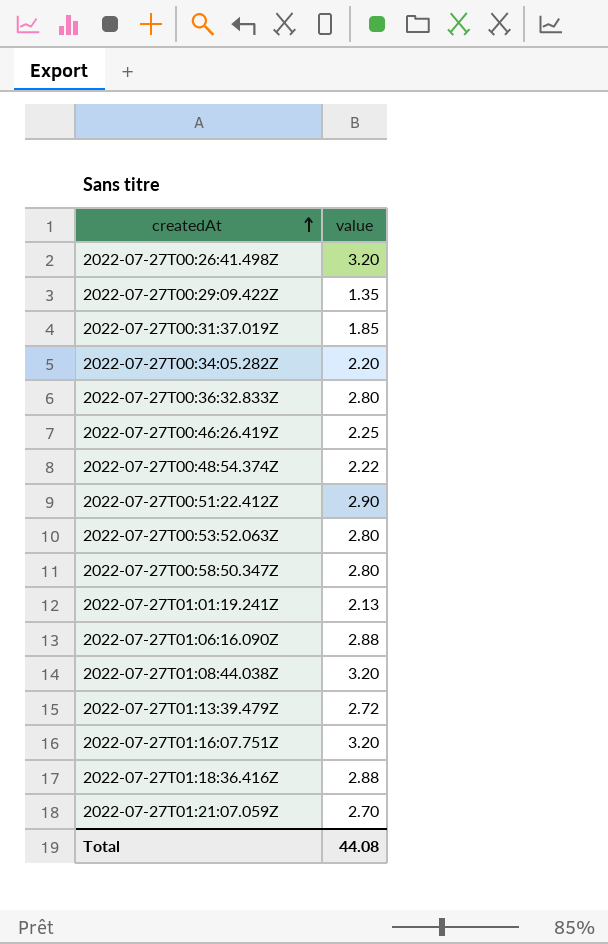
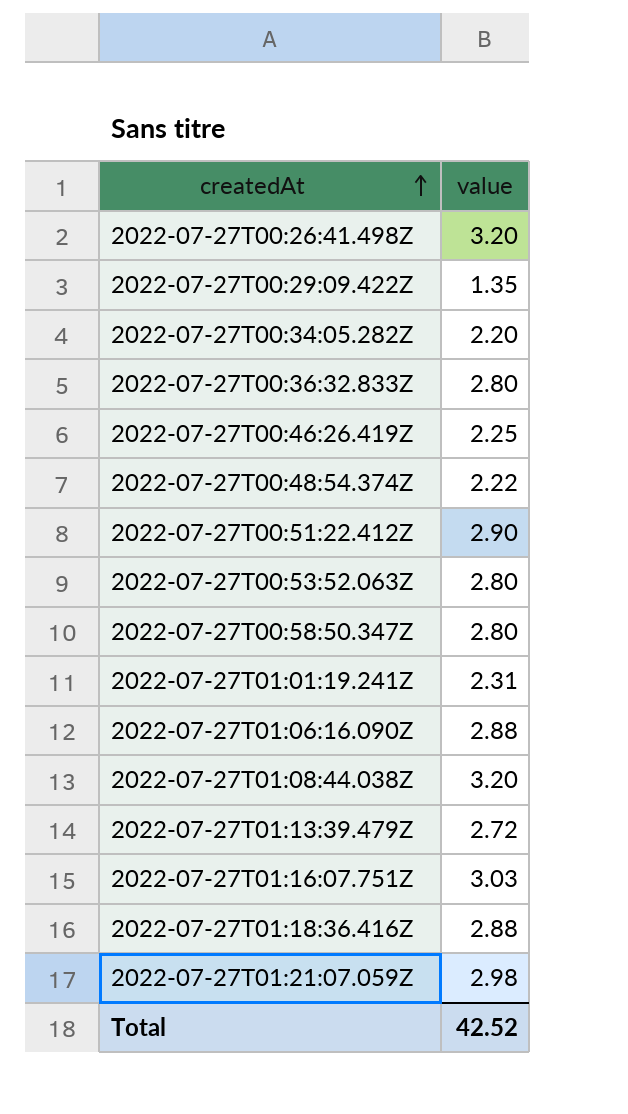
row 2022-07-27T00:31:37.019Z: 1.85 -> none
2022-07-27T01:01:19.241Z | value: 2.13 -> 2.31
2022-07-27T01:16:07.751Z | value: 3.20 -> 3.03
2022-07-27T01:21:07.059Z | value: 2.70 -> 2.98
Total | value: 44.08 -> 42.52

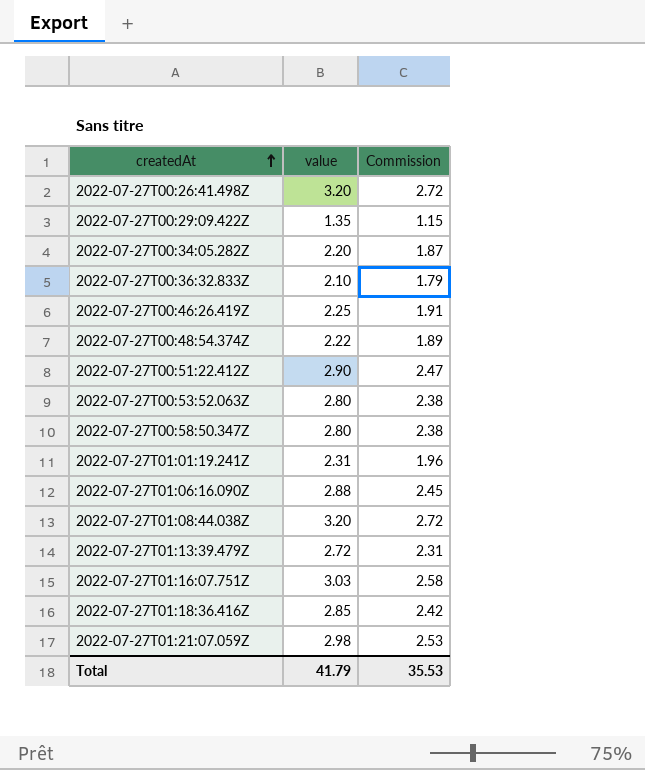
column Commission | formula: none -> [value] * 0.85
2022-07-27T00:36:32.833Z | value: 2.80 -> 2.10
2022-07-27T01:18:36.416Z | value: 2.88 -> 2.85
Total | value: 42.52 -> 41.79

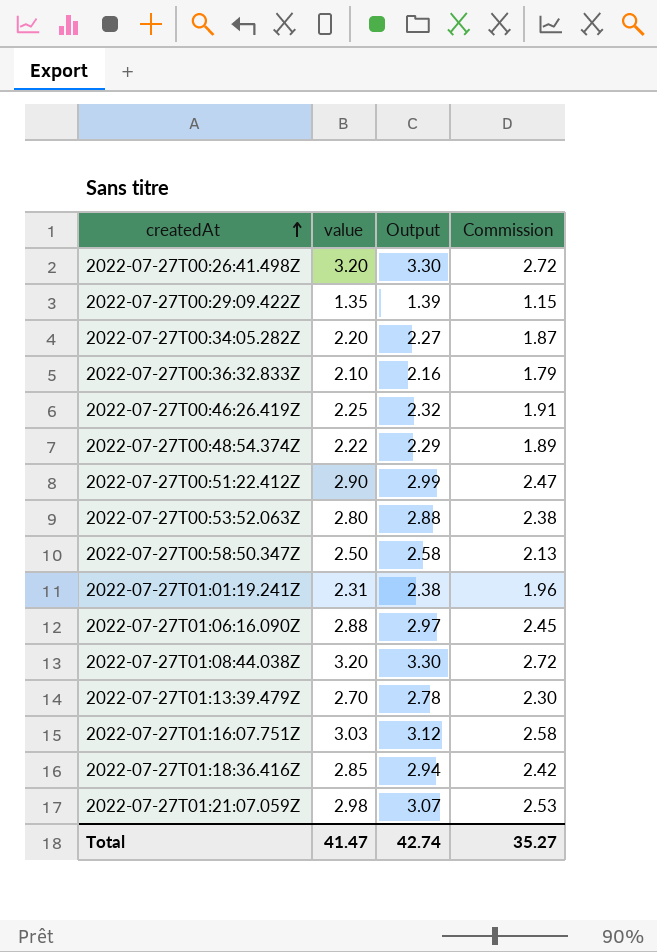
column Output | formula: none -> [value] * 1.03
2022-07-27T00:58:50.347Z | value: 2.80 -> 2.50
2022-07-27T00:58:50.347Z | Commission: 2.38 -> 2.13
2022-07-27T01:13:39.479Z | value: 2.72 -> 2.70
2022-07-27T01:13:39.479Z | Commission: 2.31 -> 2.30
Total | value: 41.79 -> 41.47
Total | Commission: 35.53 -> 35.27

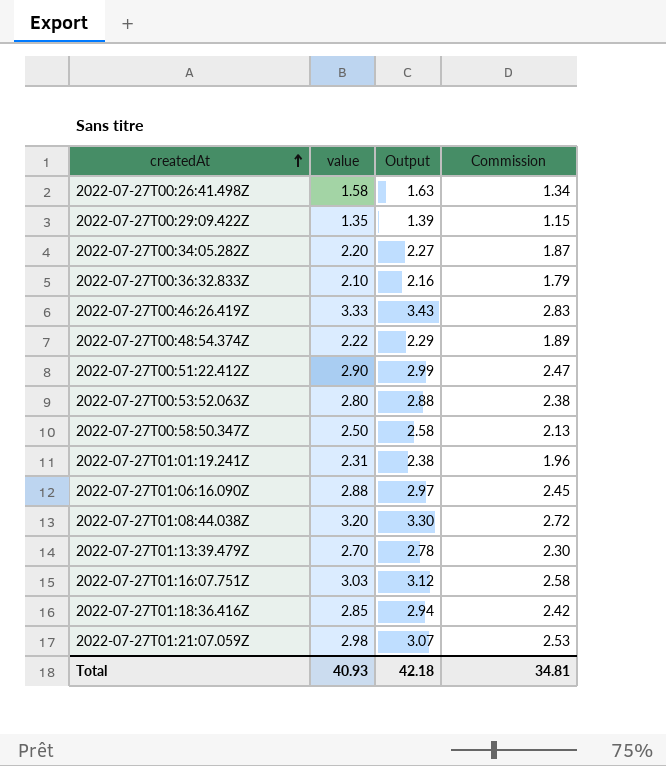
2022-07-27T00:26:41.498Z | value: 3.20 -> 1.58
2022-07-27T00:26:41.498Z | Output: 3.30 -> 1.63
2022-07-27T00:26:41.498Z | Commission: 2.72 -> 1.34
2022-07-27T00:46:26.419Z | value: 2.25 -> 3.33
2022-07-27T00:46:26.419Z | Output: 2.32 -> 3.43
2022-07-27T00:46:26.419Z | Commission: 1.91 -> 2.83
Total | value: 41.47 -> 40.93
Total | Output: 42.74 -> 42.18
Total | Commission: 35.27 -> 34.81

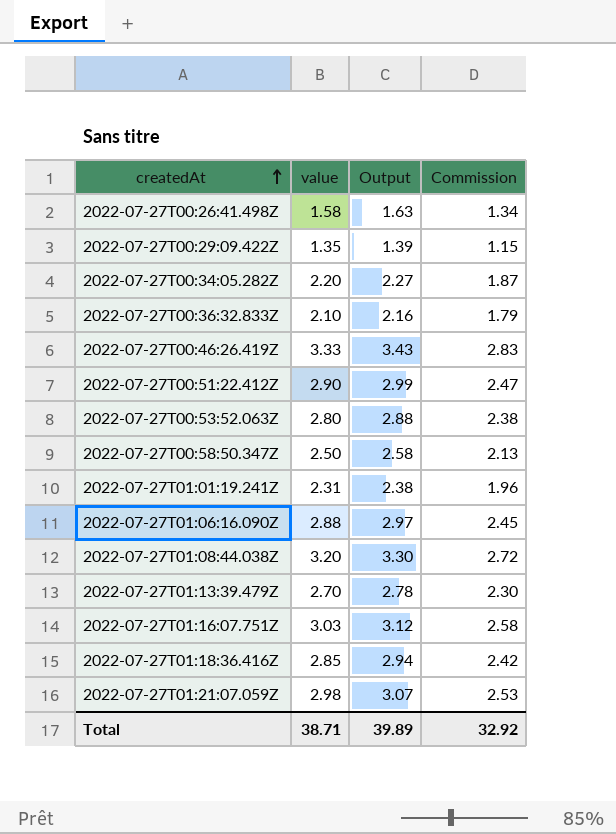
row 2022-07-27T00:48:54.374Z: 2.22 | 2.29 | 1.89 -> none
Total | value: 40.93 -> 38.71
Total | Output: 42.18 -> 39.89
Total | Commission: 34.81 -> 32.92

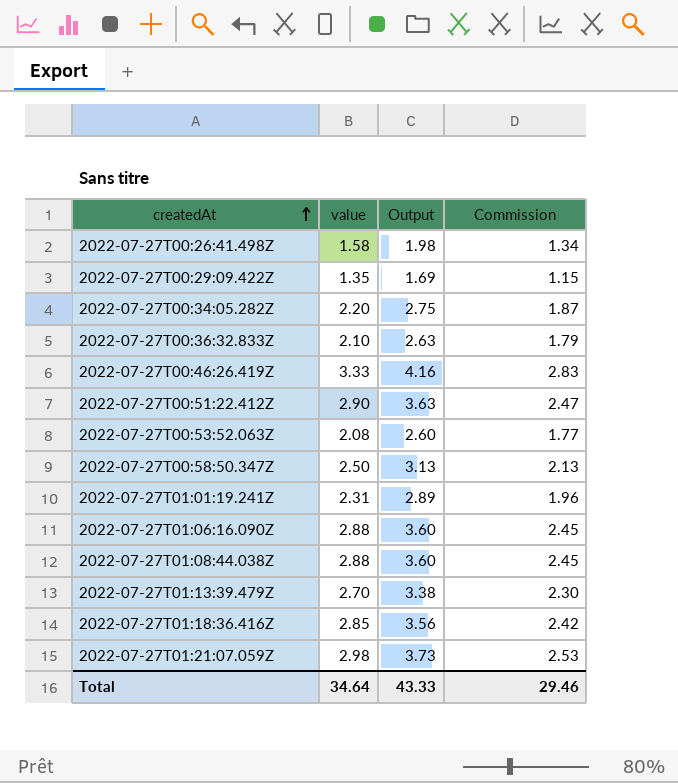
column Output | formula: [value] * 1.03 -> [value] * 1.25
row 2022-07-27T01:16:07.751Z: 3.03 | 3.12 | 2.58 -> none
2022-07-27T00:53:52.063Z | value: 2.80 -> 2.08
2022-07-27T00:53:52.063Z | Commission: 2.38 -> 1.77
2022-07-27T01:08:44.038Z | value: 3.20 -> 2.88
2022-07-27T01:08:44.038Z | Commission: 2.72 -> 2.45
Total | value: 38.71 -> 34.64
Total | Output: 39.89 -> 43.33
Total | Commission: 32.92 -> 29.46

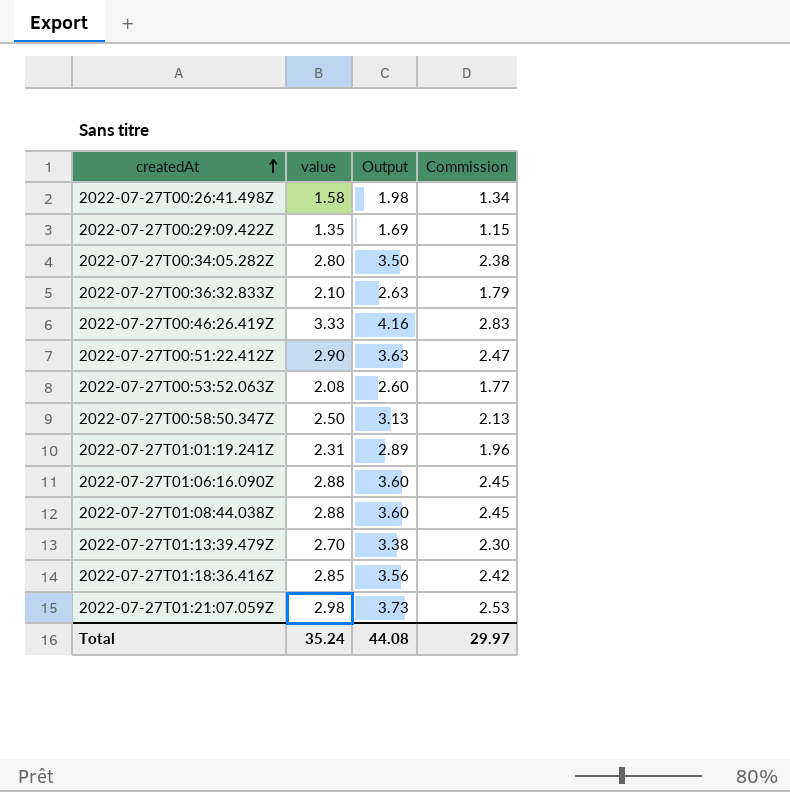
2022-07-27T00:34:05.282Z | value: 2.20 -> 2.80
2022-07-27T00:34:05.282Z | Output: 2.75 -> 3.50
2022-07-27T00:34:05.282Z | Commission: 1.87 -> 2.38
Total | value: 34.64 -> 35.24
Total | Output: 43.33 -> 44.08
Total | Commission: 29.46 -> 29.97

